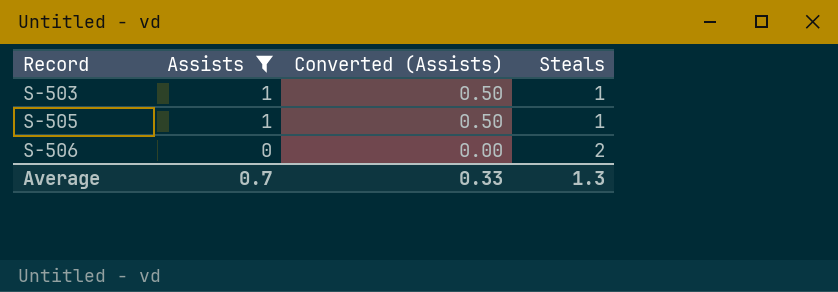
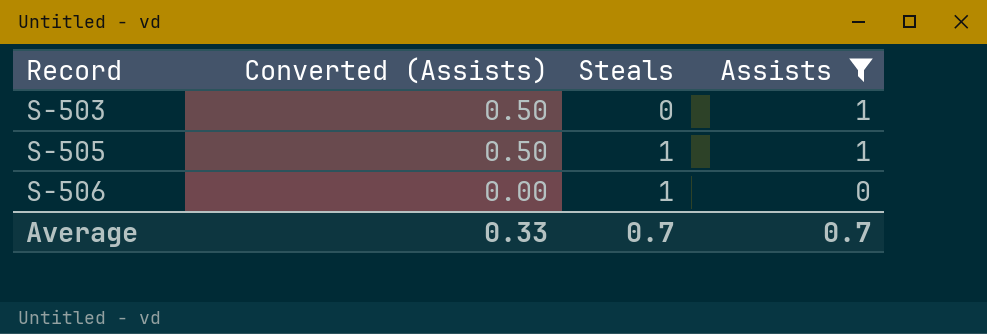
column Assists | position: 2 -> 4
S-503 | Steals: 1 -> 0
S-506 | Steals: 2 -> 1
Average | Steals: 1.3 -> 0.7

